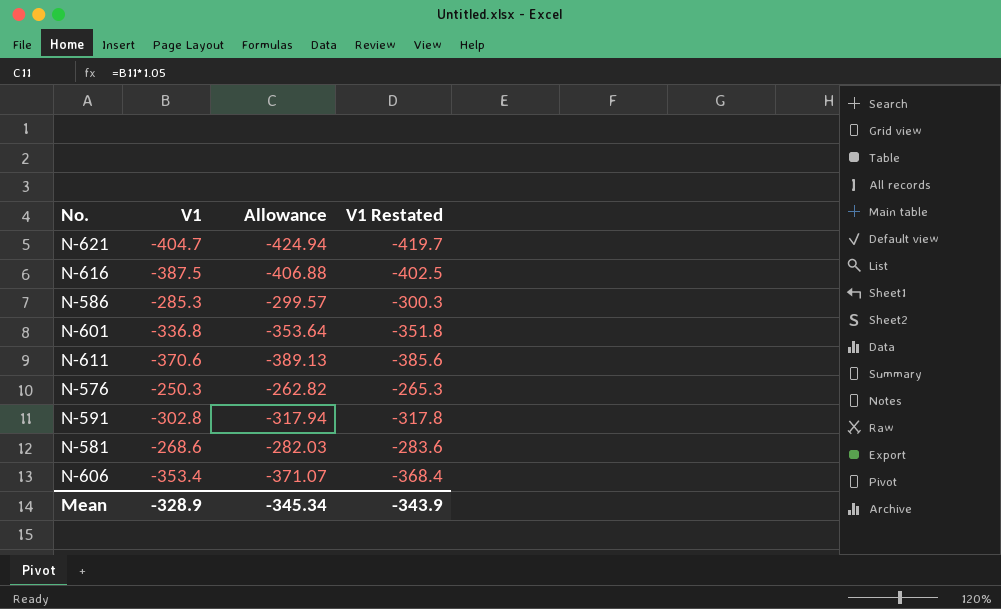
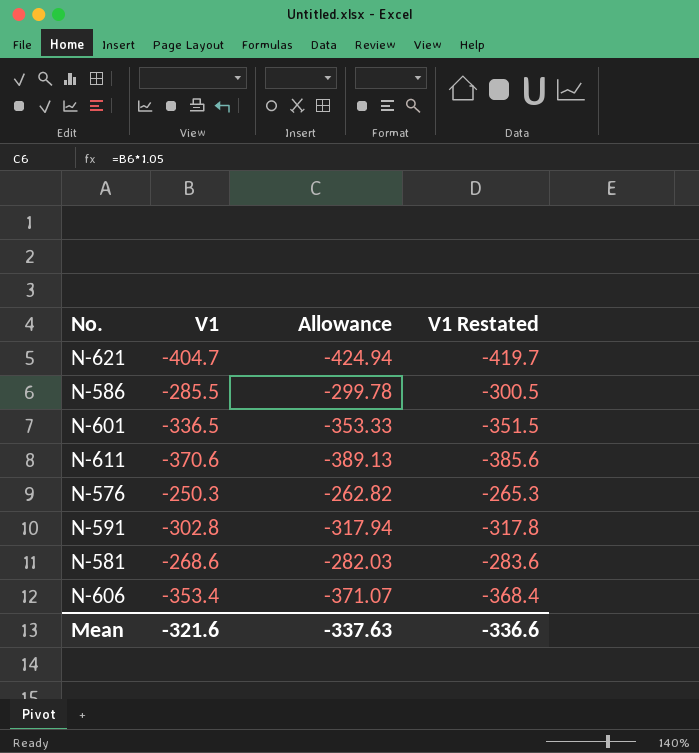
row N-616: -387.5 | -406.88 | -402.5 -> none
N-586 | V1: -285.3 -> -285.5
N-586 | Allowance: -299.57 -> -299.78
N-586 | V1 Restated: -300.3 -> -300.5
N-601 | V1: -336.8 -> -336.5
N-601 | Allowance: -353.64 -> -353.33
N-601 | V1 Restated: -351.8 -> -351.5
Mean | V1: -328.9 -> -321.6
Mean | Allowance: -345.34 -> -337.63
Mean | V1 Restated: -343.9 -> -336.6

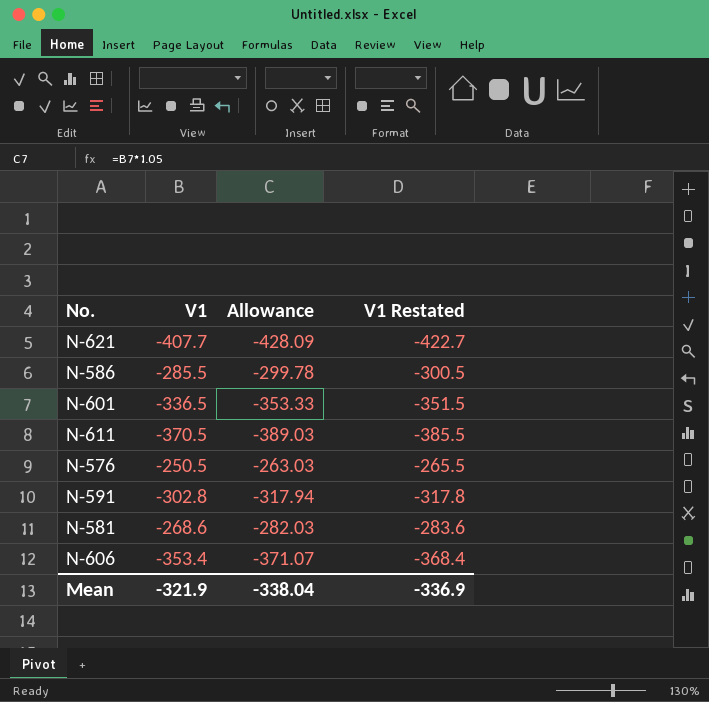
N-621 | V1: -404.7 -> -407.7
N-621 | Allowance: -424.94 -> -428.09
N-621 | V1 Restated: -419.7 -> -422.7
N-611 | V1: -370.6 -> -370.5
N-611 | Allowance: -389.13 -> -389.03
N-611 | V1 Restated: -385.6 -> -385.5
N-576 | V1: -250.3 -> -250.5
N-576 | Allowance: -262.82 -> -263.03
N-576 | V1 Restated: -265.3 -> -265.5
Mean | V1: -321.6 -> -321.9
Mean | Allowance: -337.63 -> -338.04
Mean | V1 Restated: -336.6 -> -336.9

